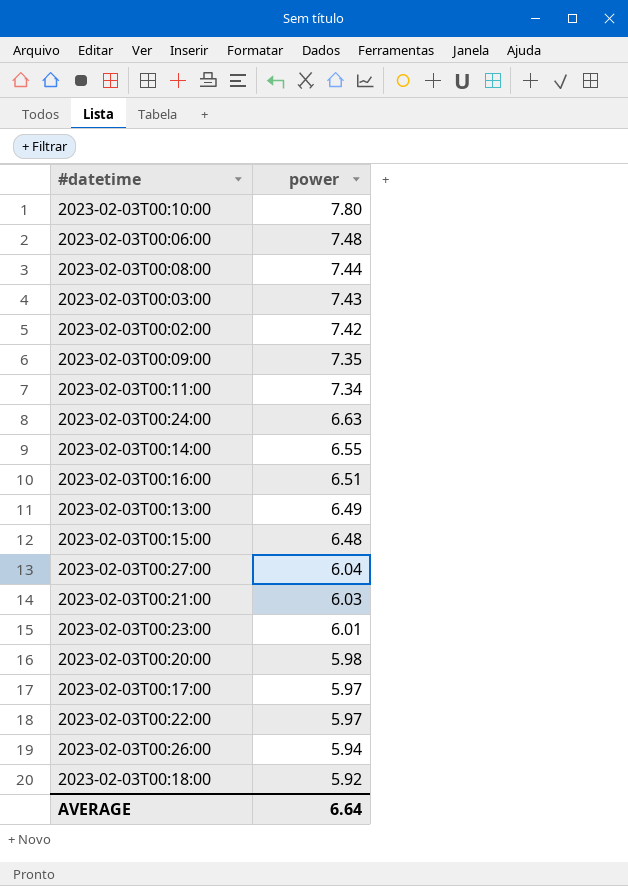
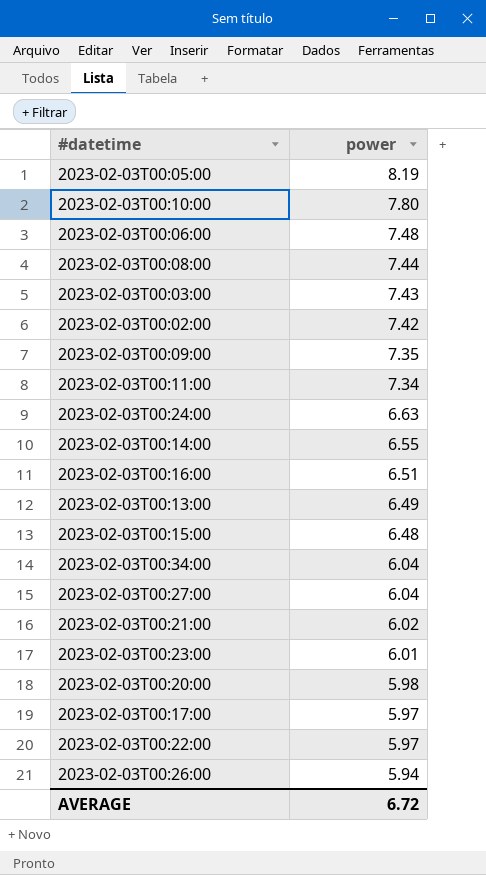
row 2023-02-03T00:18:00: 5.92 -> none
row 2023-02-03T00:05:00: none -> 8.19
row 2023-02-03T00:34:00: none -> 6.04
2023-02-03T00:21:00 | power: 6.03 -> 6.02
AVERAGE | power: 6.64 -> 6.72

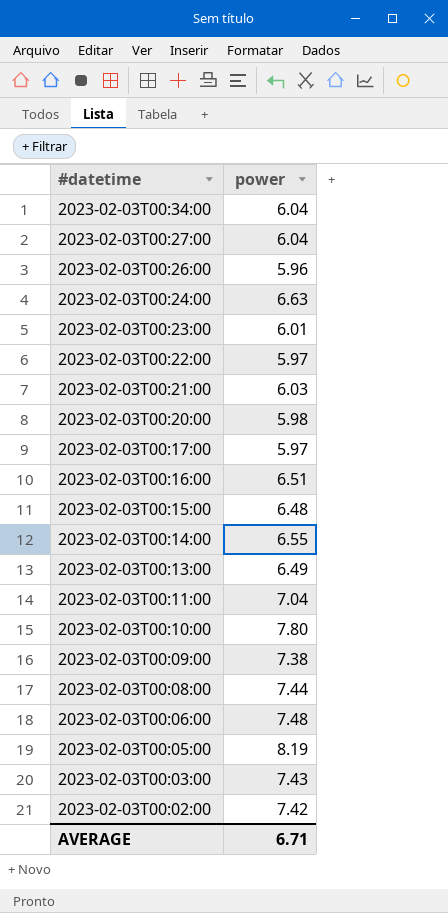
row order: power descending -> #datetime descending
2023-02-03T00:26:00 | power: 5.94 -> 5.96
2023-02-03T00:21:00 | power: 6.02 -> 6.03
2023-02-03T00:11:00 | power: 7.34 -> 7.04
2023-02-03T00:09:00 | power: 7.35 -> 7.38
AVERAGE | power: 6.72 -> 6.71

